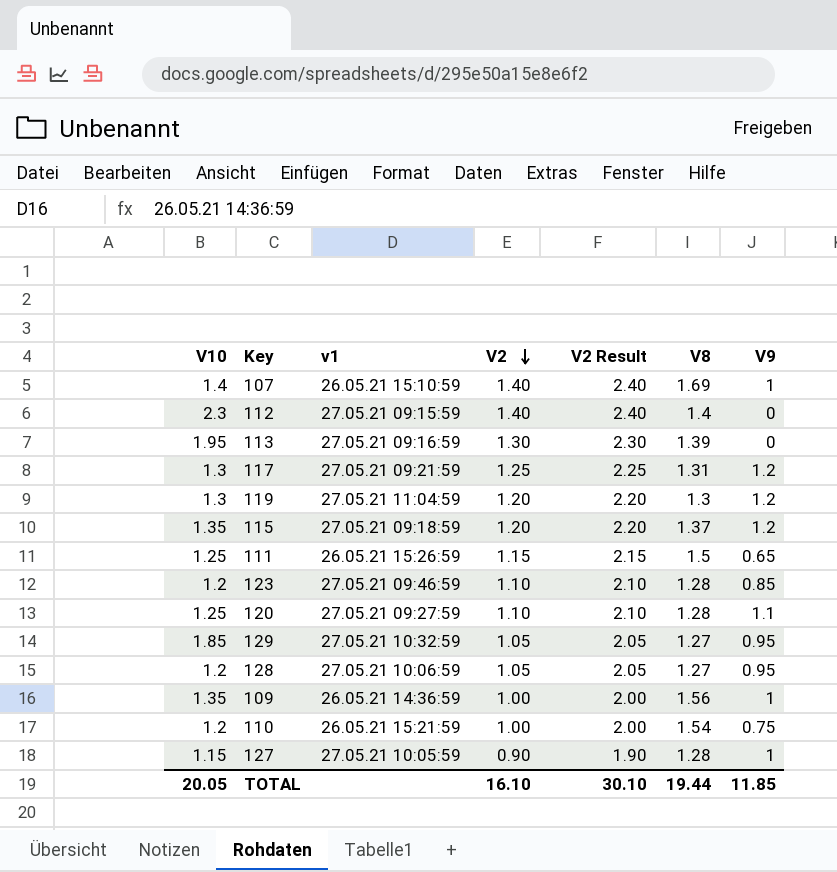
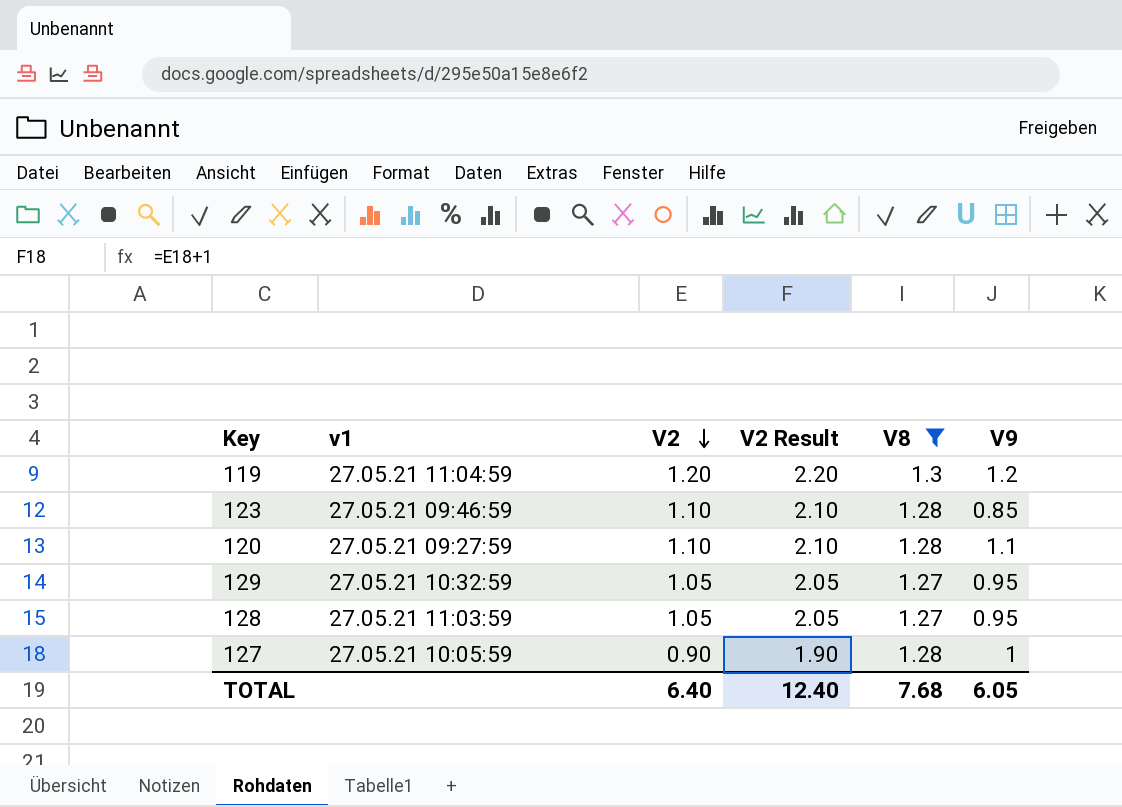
filter: none -> V8 <= 1.3
column V10 | position: 1 -> none
128 | v1: 27.05.21 10:06:59 -> 27.05.21 11:03:59
TOTAL | V2: 16.10 -> 6.40
TOTAL | V2 Result: 30.10 -> 12.40
TOTAL | V8: 19.44 -> 7.68
TOTAL | V9: 11.85 -> 6.05

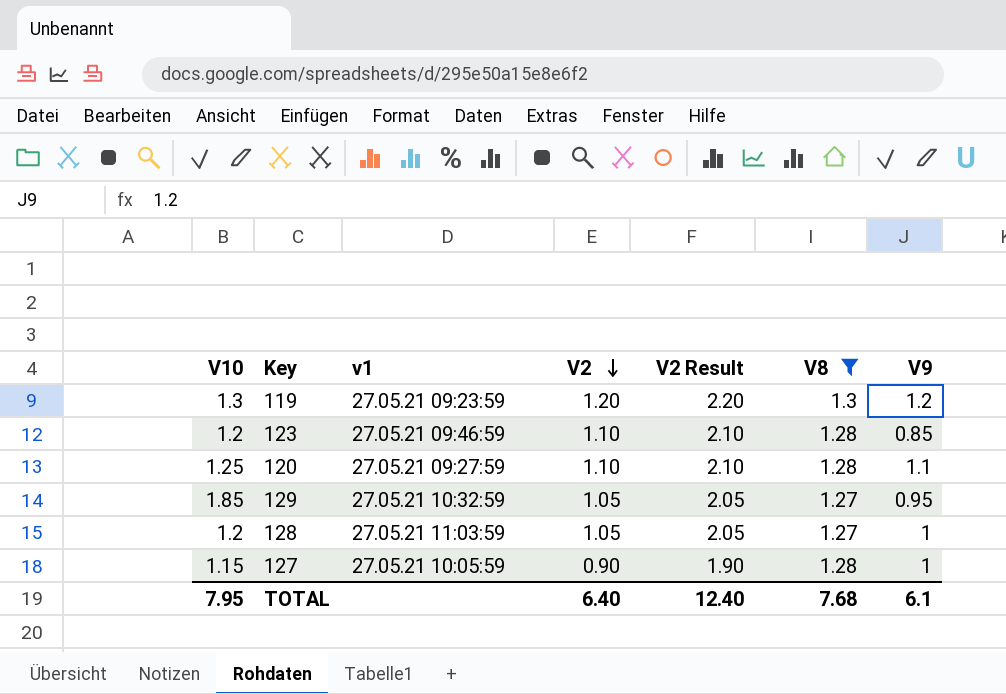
column V10 | position: none -> 1
119 | v1: 27.05.21 11:04:59 -> 27.05.21 09:23:59
128 | V9: 0.95 -> 1
TOTAL | V9: 6.05 -> 6.1

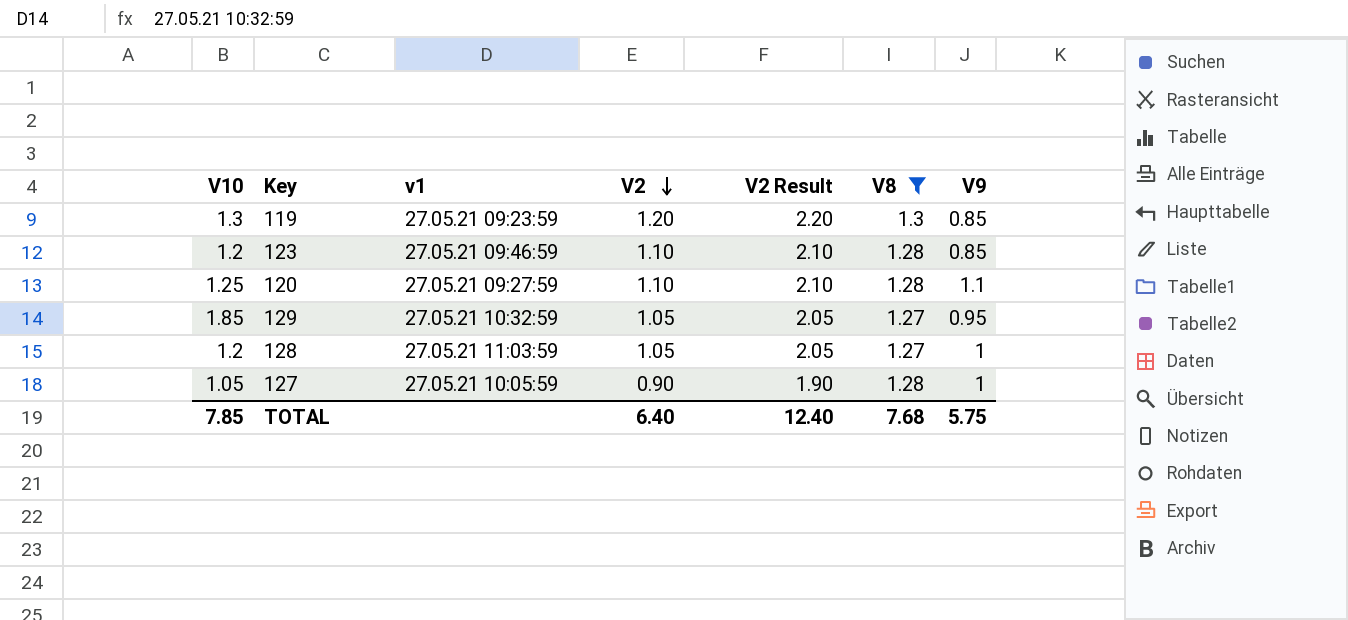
119 | V9: 1.2 -> 0.85
127 | V10: 1.15 -> 1.05
TOTAL | V10: 7.95 -> 7.85
TOTAL | V9: 6.1 -> 5.75

